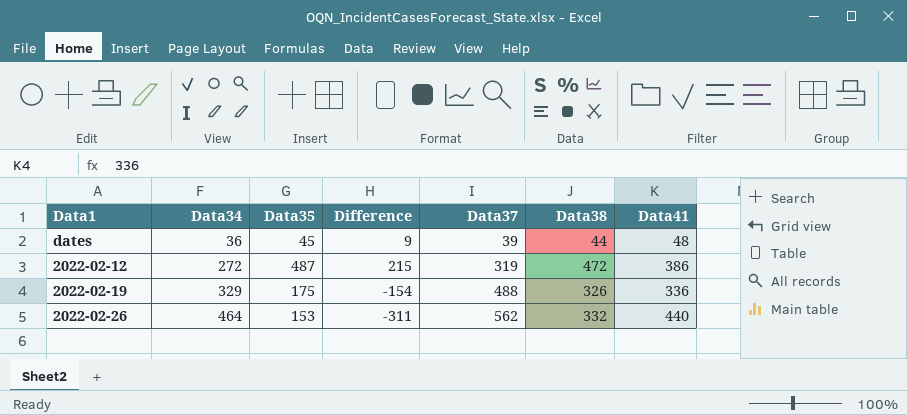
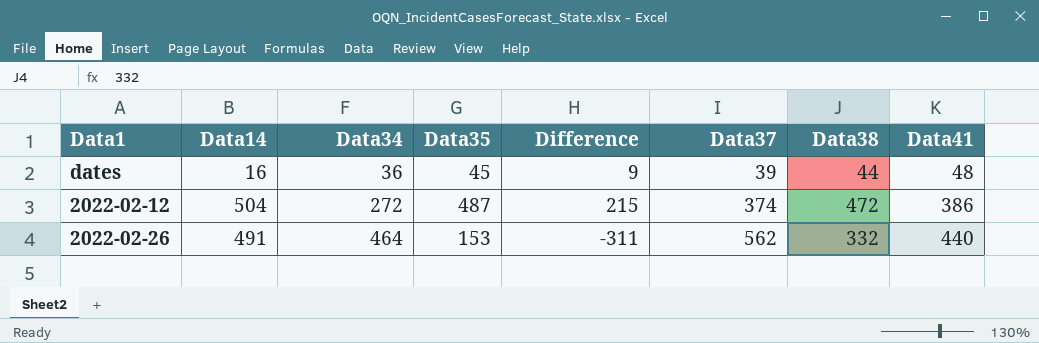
column Data14 | position: none -> 2
row 2022-02-19: 329 | 175 | -154 | 488 | 326 | 336 -> none
2022-02-12 | Data37: 319 -> 374

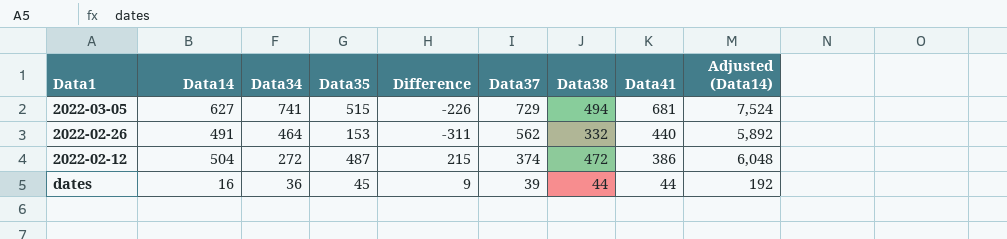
row order: Data34 ascending -> Data34 descending
column Adjusted (Data14) | formula: none -> [Data14] * 12
row 2022-03-05: none -> 627 | 741 | 515 | -226 | 729 | 494 | 681 | 7,524
dates | Data41: 48 -> 44

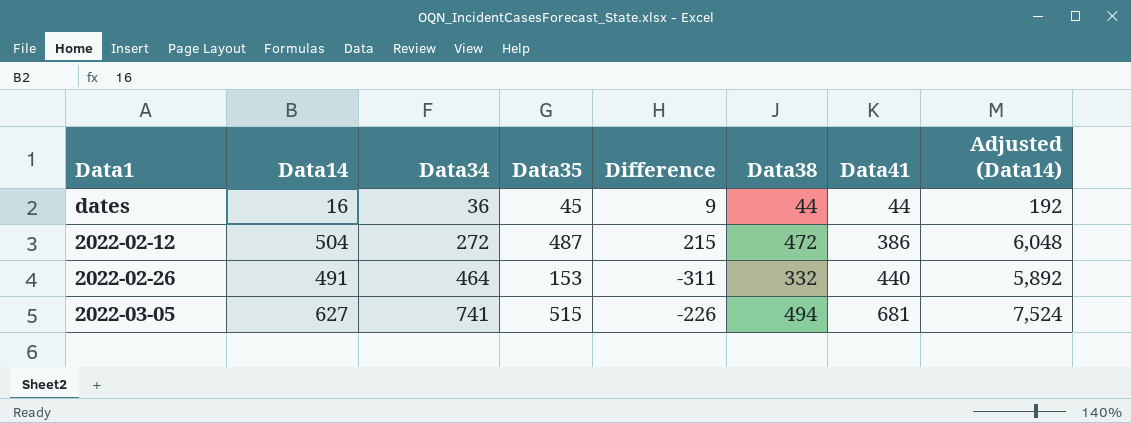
row order: Data34 descending -> Data34 ascending
column Data37 | position: 6 -> none

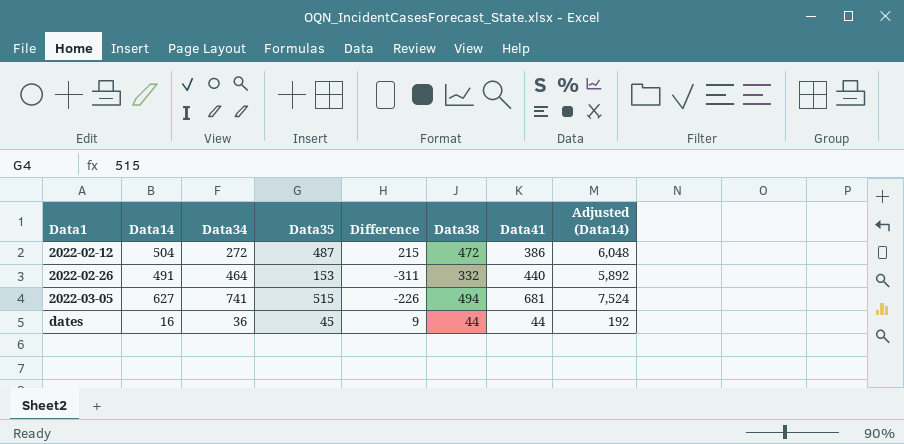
row order: Data34 ascending -> Data1 ascending

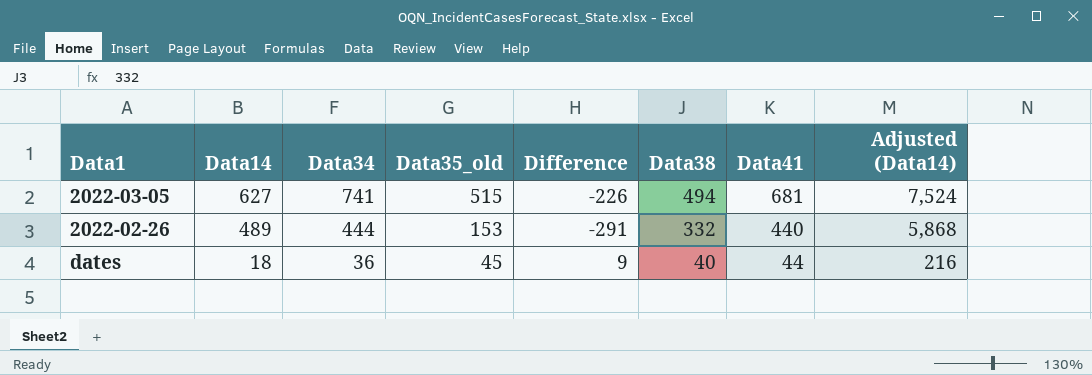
row order: Data1 ascending -> Data14 descending
column name: Data35 -> Data35_old
row 2022-02-12: 504 | 272 | 487 | 215 | 472 | 386 | 6,048 -> none
2022-02-26 | Data14: 491 -> 489
2022-02-26 | Data34: 464 -> 444
2022-02-26 | Difference: -311 -> -291
2022-02-26 | Adjusted (Data14): 5,892 -> 5,868
dates | Data14: 16 -> 18
dates | Data38: 44 -> 40
dates | Adjusted (Data14): 192 -> 216

